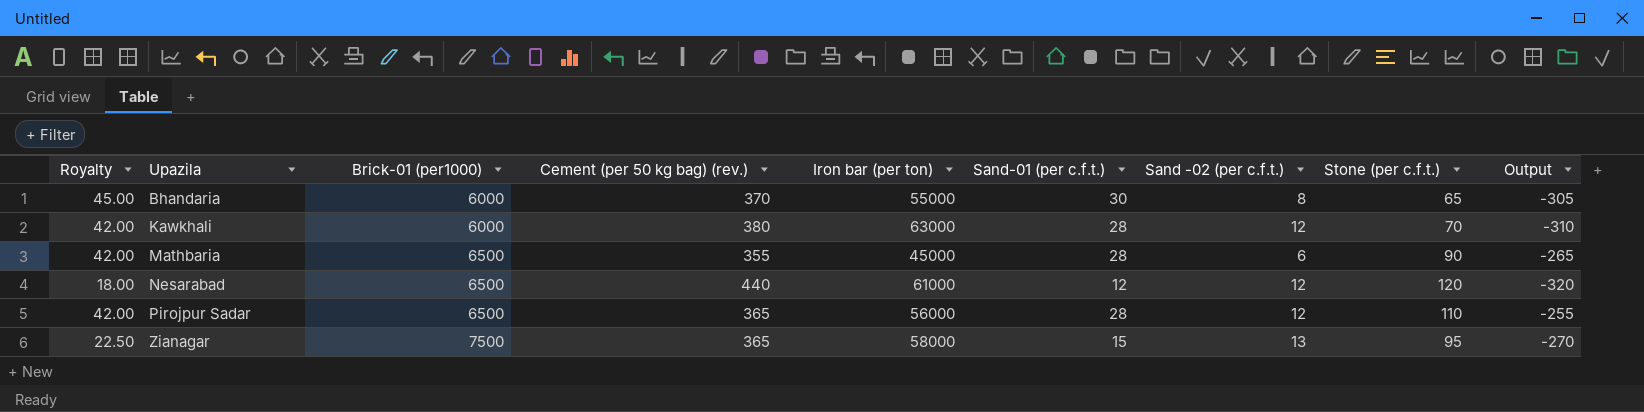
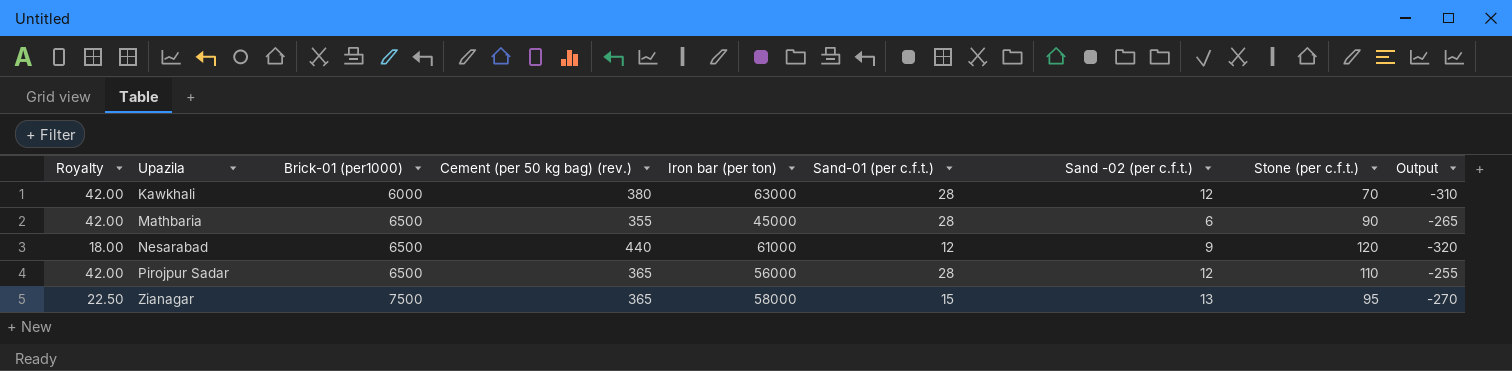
row Bhandaria: 45.00 | 6000 | 370 | 55000 | 30 | 8 | 65 | -305 -> none
Nesarabad | Sand -02 (per c.f.t.): 12 -> 9

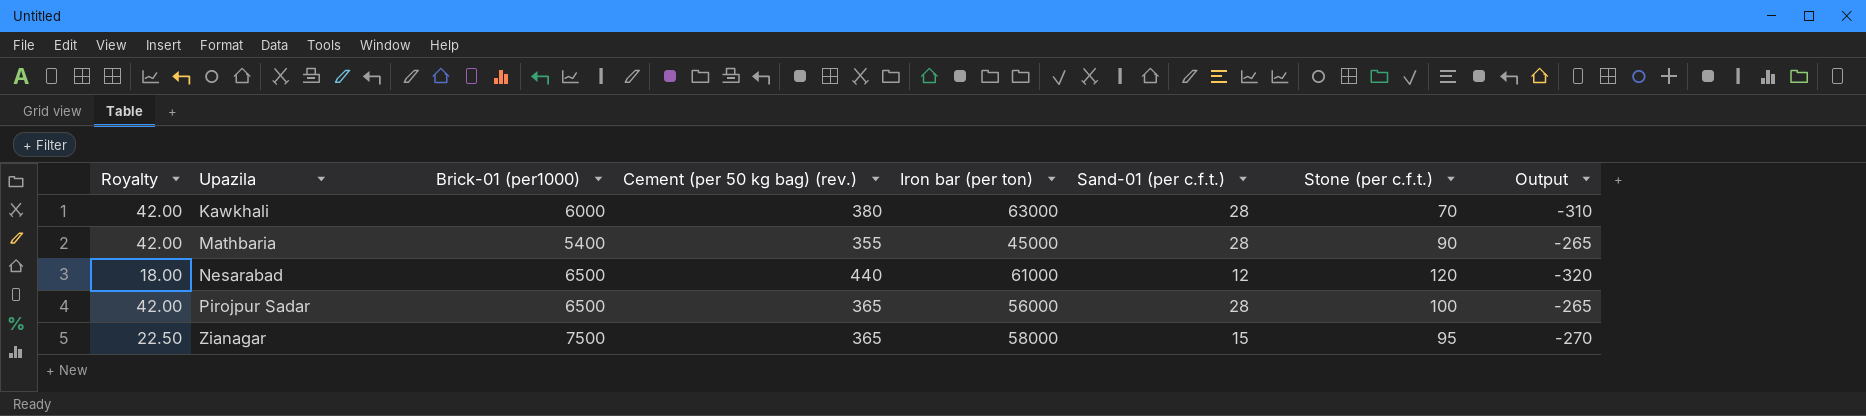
column Sand -02 (per c.f.t.) | position: 7 -> none
Mathbaria | Brick-01 (per1000): 6500 -> 5400
Pirojpur Sadar | Stone (per c.f.t.): 110 -> 100
Pirojpur Sadar | Output: -255 -> -265

